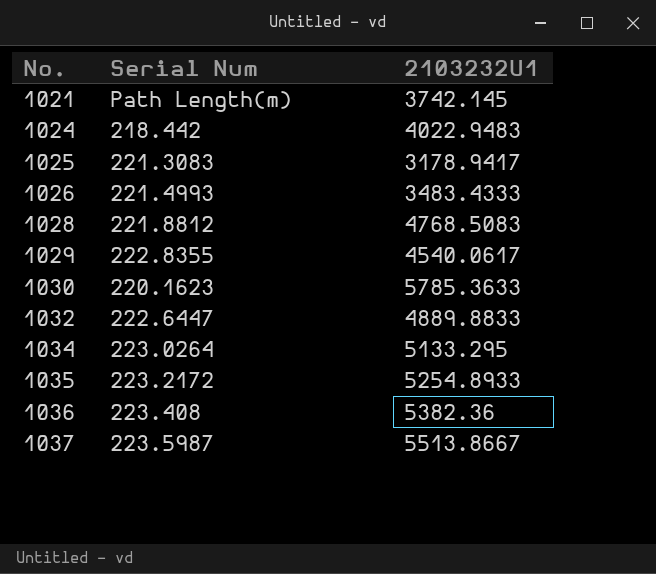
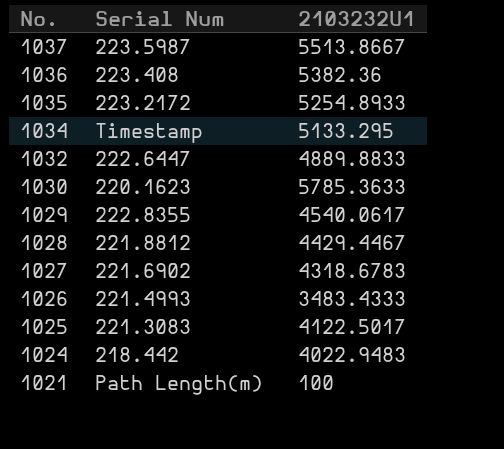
row order: No. ascending -> No. descending
1034 | Serial Num: 223.0264 -> Timestamp
1028 | 2103232U1: 4768.5083 -> 4429.4467
row 1027: none -> 221.6902 | 4318.6783
1025 | 2103232U1: 3178.9417 -> 4122.5017
1021 | 2103232U1: 3742.145 -> 100

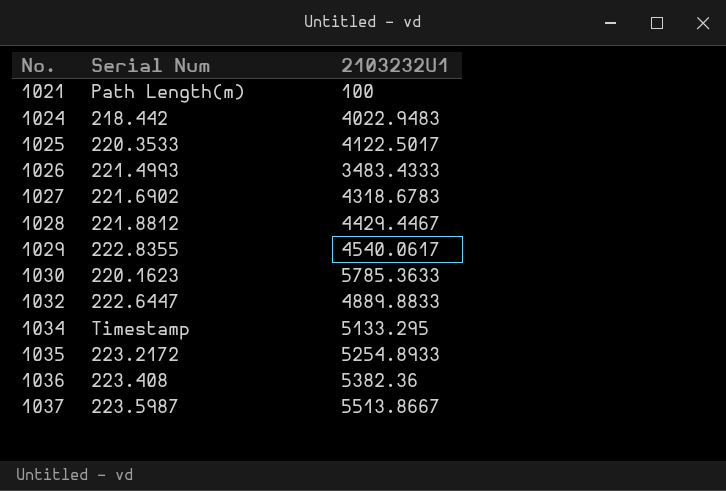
row order: No. descending -> No. ascending
1025 | Serial Num: 221.3083 -> 220.3533

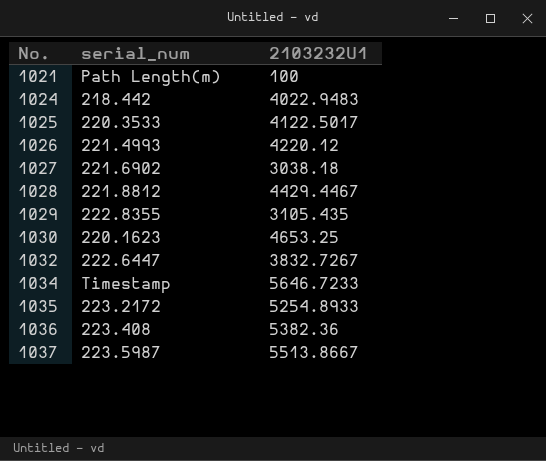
column name: Serial Num -> serial_num
1026 | 2103232U1: 3483.4333 -> 4220.12
1027 | 2103232U1: 4318.6783 -> 3038.18
1029 | 2103232U1: 4540.0617 -> 3105.435
1030 | 2103232U1: 5785.3633 -> 4653.25
1032 | 2103232U1: 4889.8833 -> 3832.7267
1034 | 2103232U1: 5133.295 -> 5646.7233

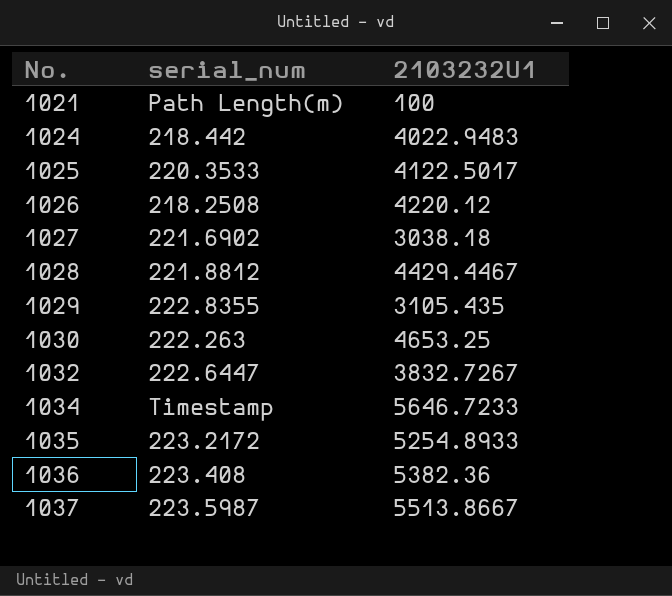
1026 | serial_num: 221.4993 -> 218.2508
1030 | serial_num: 220.1623 -> 222.263

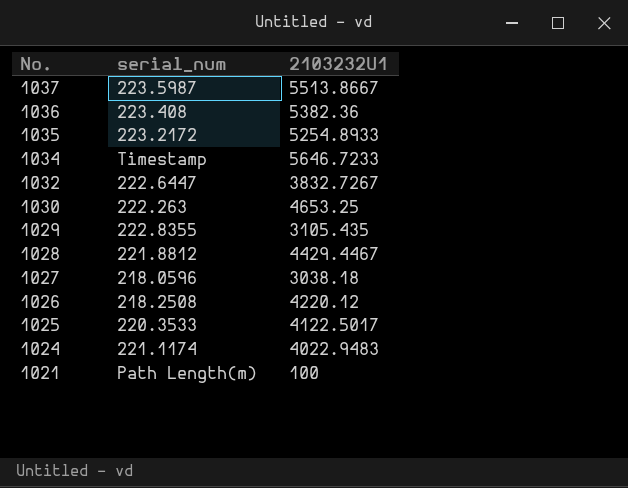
row order: No. ascending -> No. descending
1027 | serial_num: 221.6902 -> 218.0596
1024 | serial_num: 218.442 -> 221.1174

